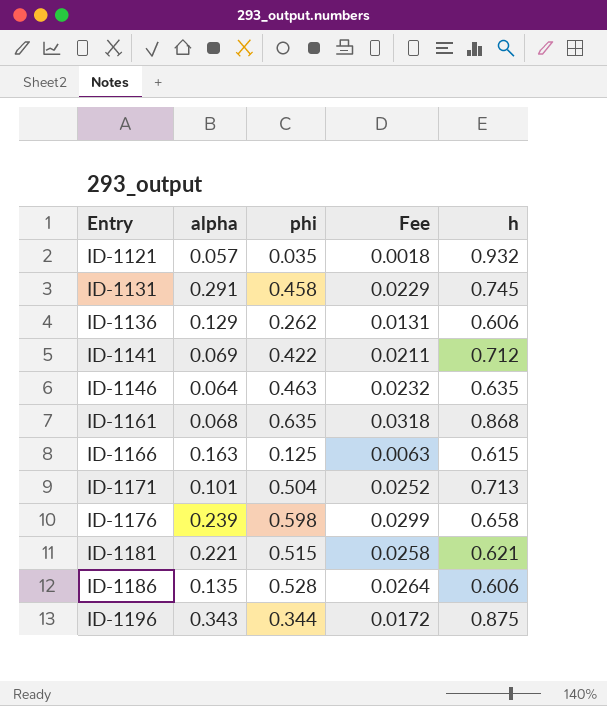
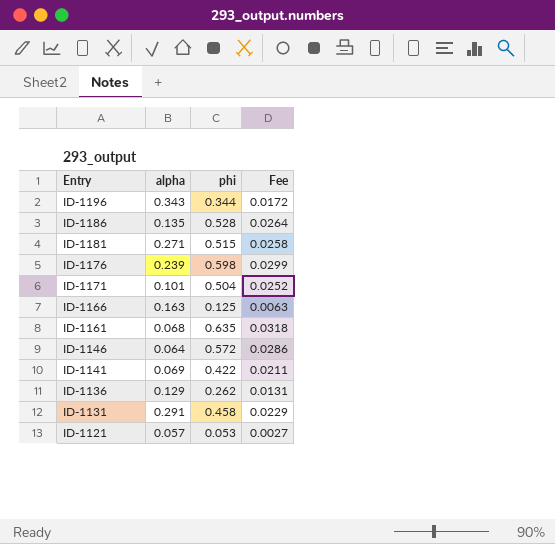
row order: Entry ascending -> Entry descending
column h | position: 5 -> none
ID-1181 | alpha: 0.221 -> 0.271
ID-1146 | phi: 0.463 -> 0.572
ID-1146 | Fee: 0.0232 -> 0.0286
ID-1121 | phi: 0.035 -> 0.053
ID-1121 | Fee: 0.0018 -> 0.0027

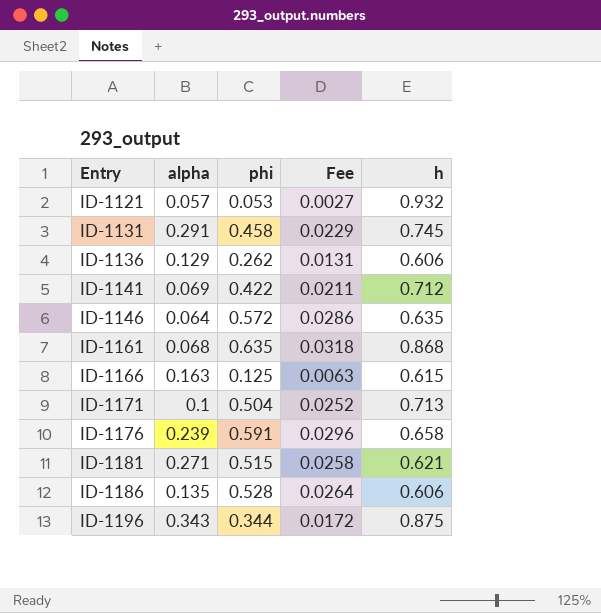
row order: Entry descending -> Entry ascending
column h | position: none -> 5
ID-1171 | alpha: 0.101 -> 0.1
ID-1176 | phi: 0.598 -> 0.591
ID-1176 | Fee: 0.0299 -> 0.0296

